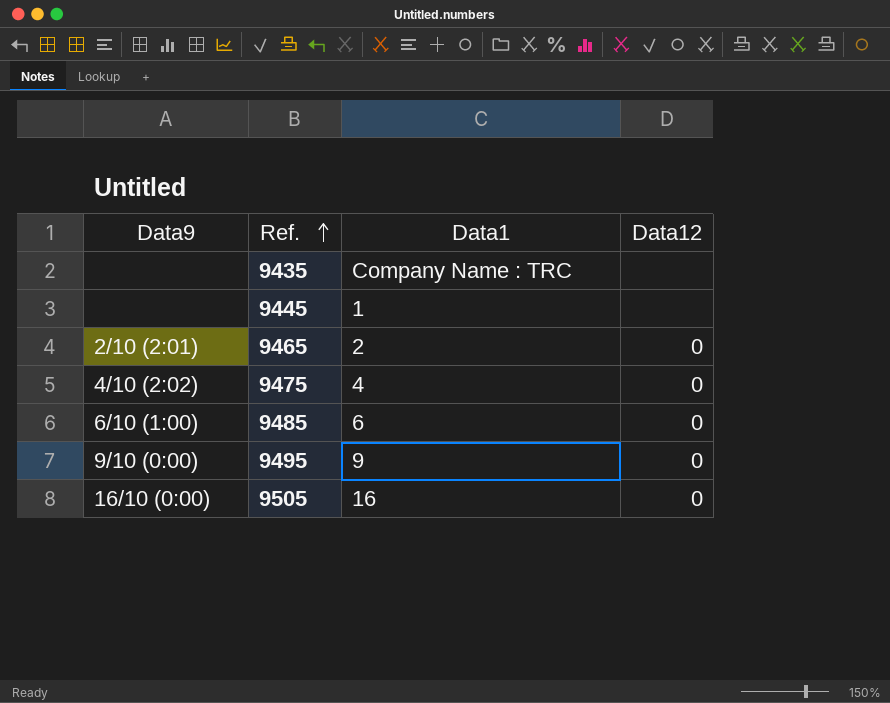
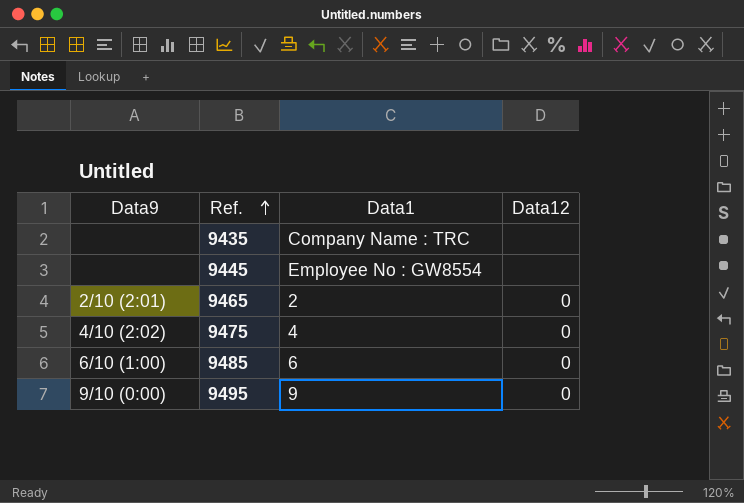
row 9505: 16/10 (0:00) | 16 | 0 -> none
9445 | Data1: 1 -> Employee No : GW8554

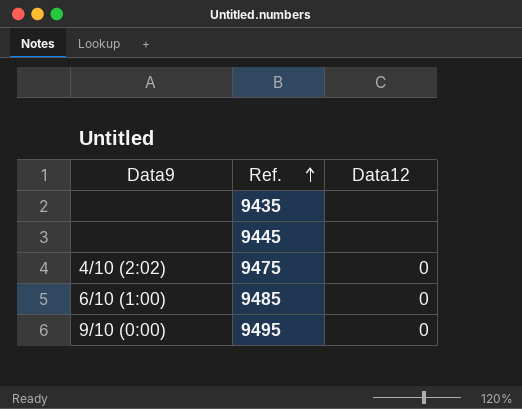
column Data1 | position: 3 -> none
row 9465: 2/10 (2:01) | 2 | 0 -> none

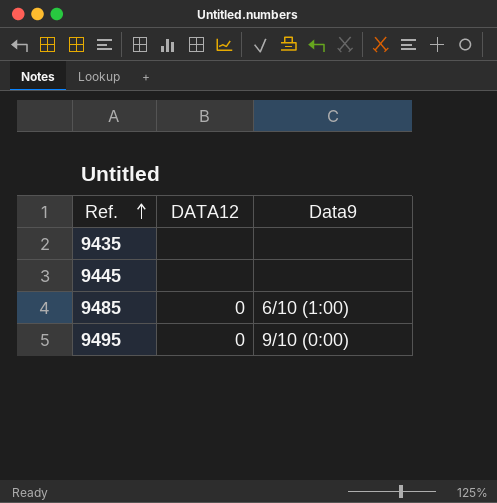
column name: Data12 -> DATA12
column Data9 | position: 1 -> 3
row 9475: 4/10 (2:02) | 0 -> none

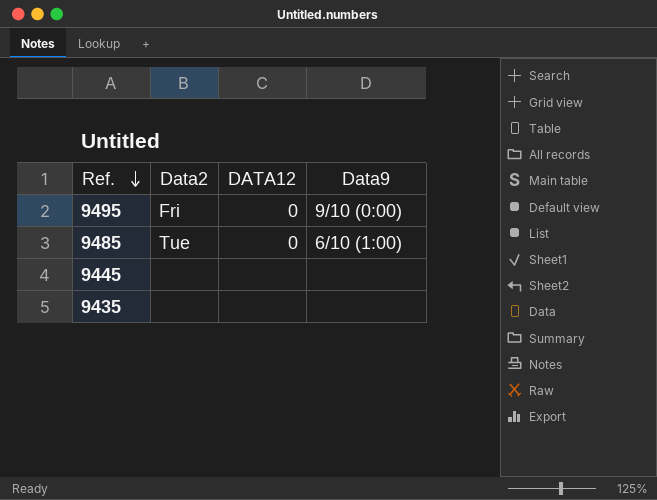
row order: Ref. ascending -> Ref. descending
column Data2 | position: none -> 2

